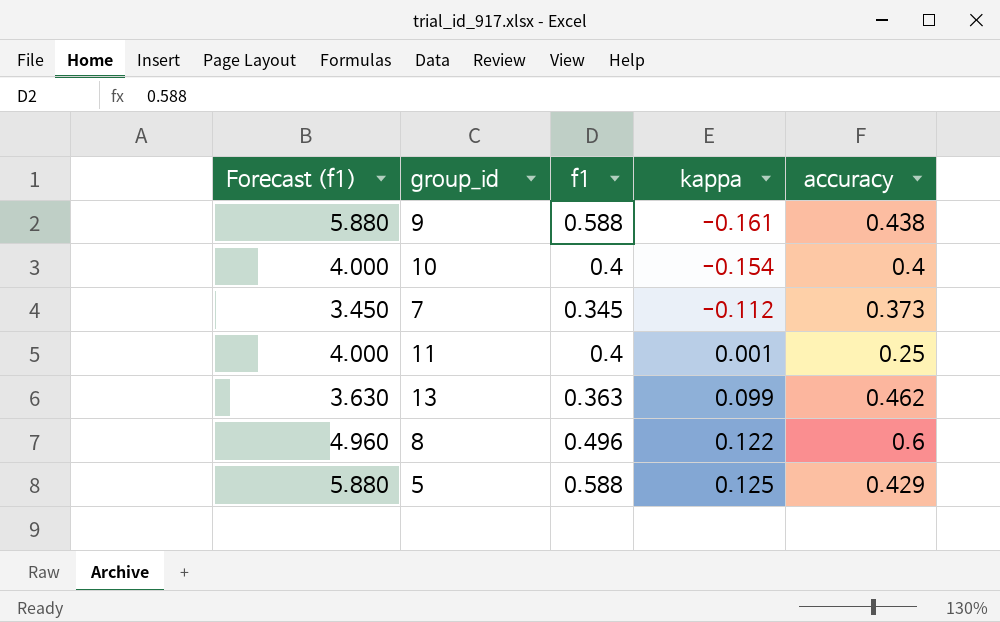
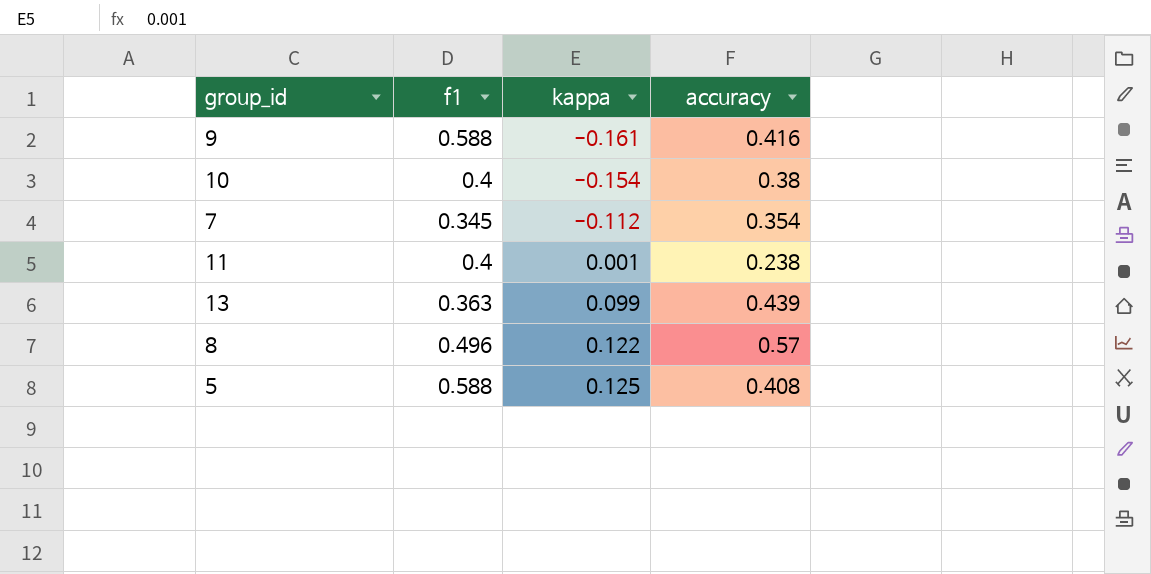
column Forecast (f1) | formula: [f1] * 10 -> none
9 | accuracy: 0.438 -> 0.416
10 | accuracy: 0.4 -> 0.38
7 | accuracy: 0.373 -> 0.354
11 | accuracy: 0.25 -> 0.238
13 | accuracy: 0.462 -> 0.439
8 | accuracy: 0.6 -> 0.57
5 | accuracy: 0.429 -> 0.408

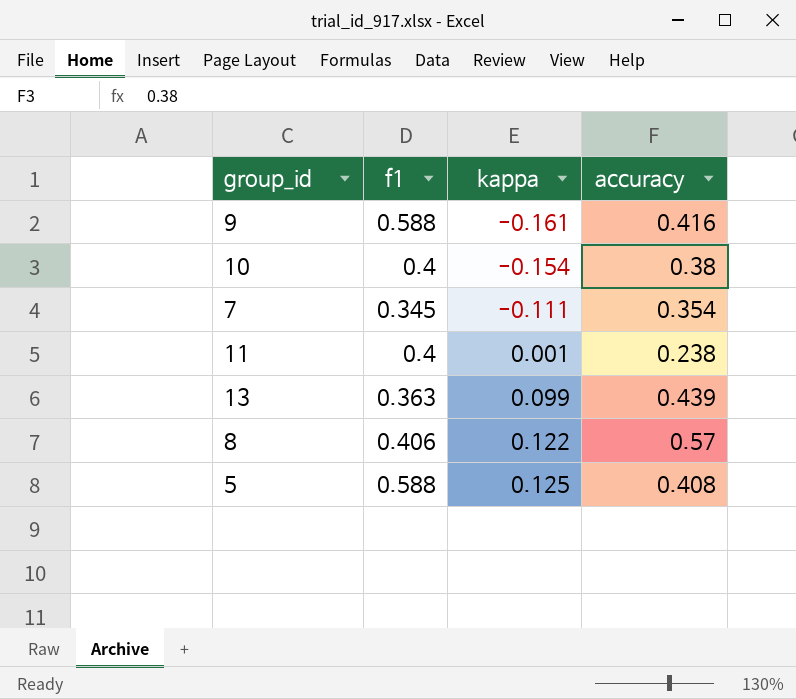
7 | kappa: -0.112 -> -0.111
8 | f1: 0.496 -> 0.406

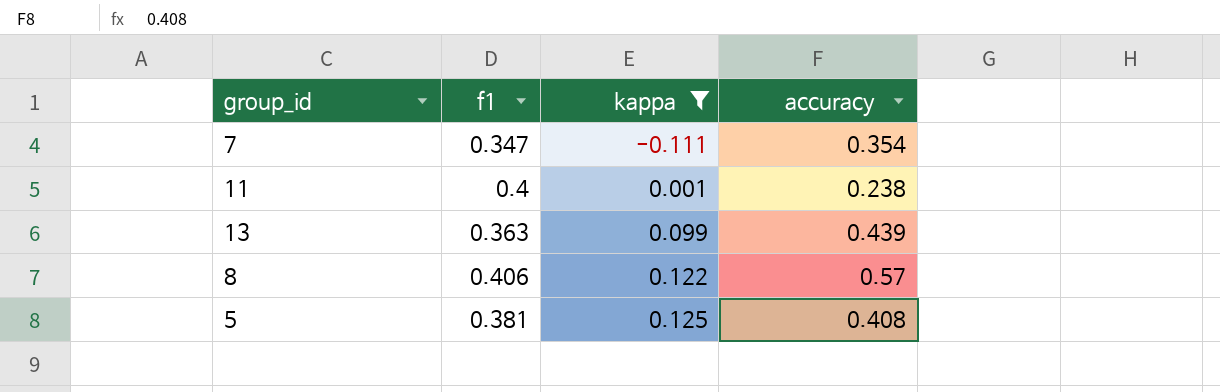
filter: none -> kappa >= -0.111
7 | f1: 0.345 -> 0.347
5 | f1: 0.588 -> 0.381

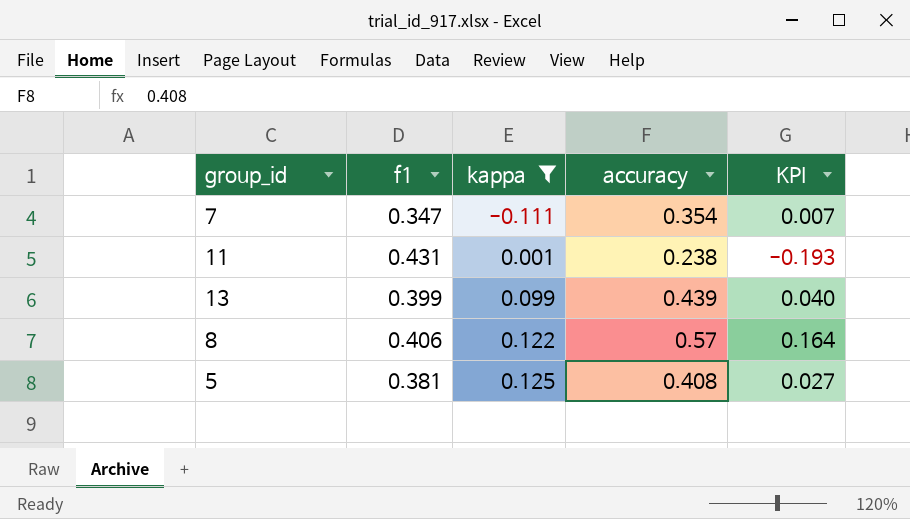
column KPI | formula: none -> [accuracy] - [f1]
11 | f1: 0.4 -> 0.431
13 | f1: 0.363 -> 0.399

